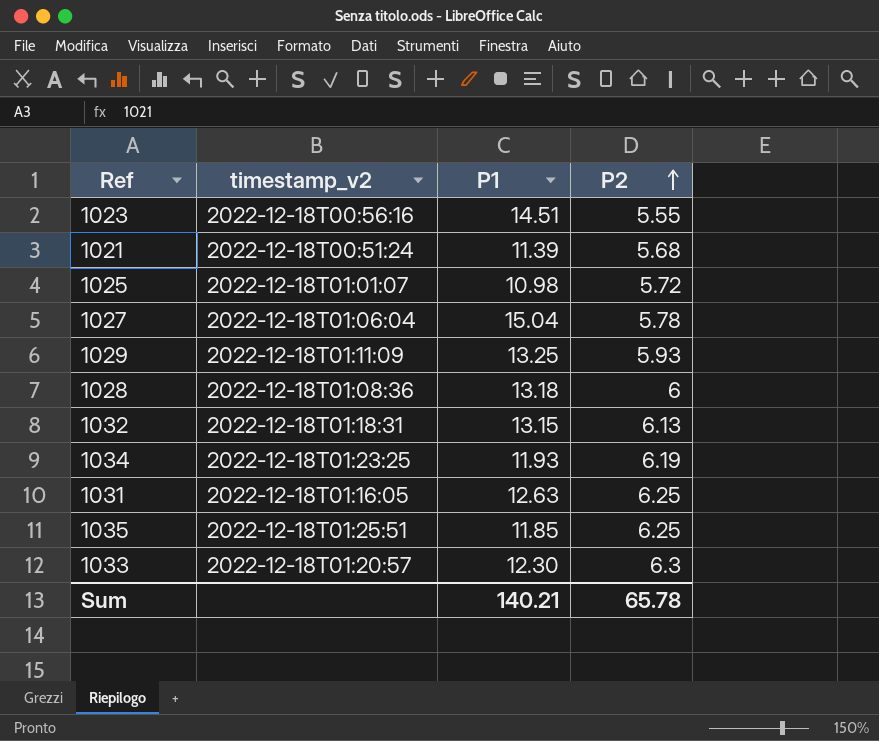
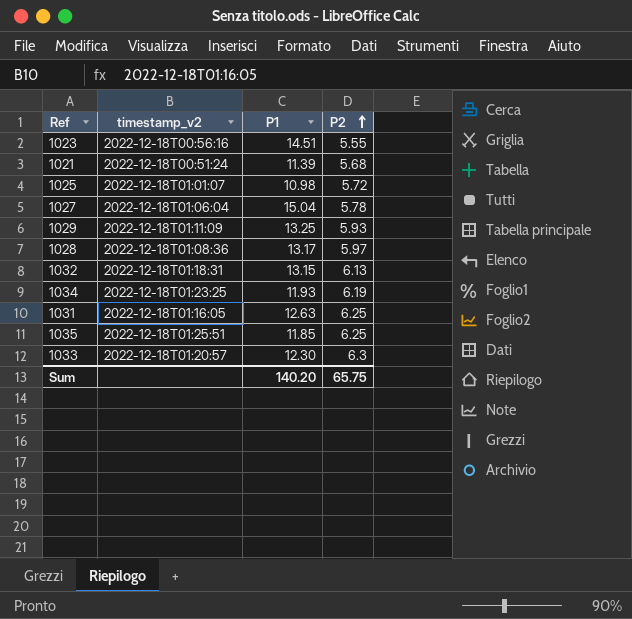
1028 | P1: 13.18 -> 13.17
1028 | P2: 6 -> 5.97
Sum | P1: 140.21 -> 140.20
Sum | P2: 65.78 -> 65.75

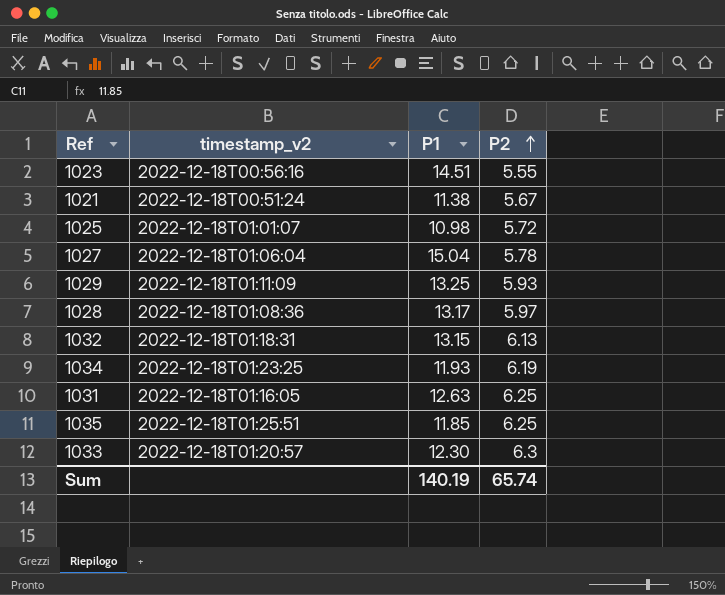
1021 | P1: 11.39 -> 11.38
1021 | P2: 5.68 -> 5.67
Sum | P1: 140.20 -> 140.19
Sum | P2: 65.75 -> 65.74

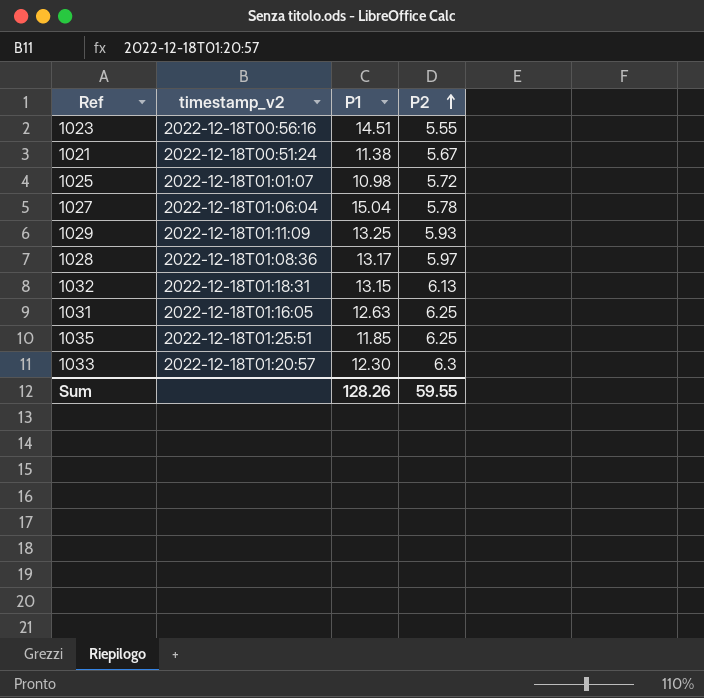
row 1034: 2022-12-18T01:23:25 | 11.93 | 6.19 -> none
Sum | P1: 140.19 -> 128.26
Sum | P2: 65.74 -> 59.55

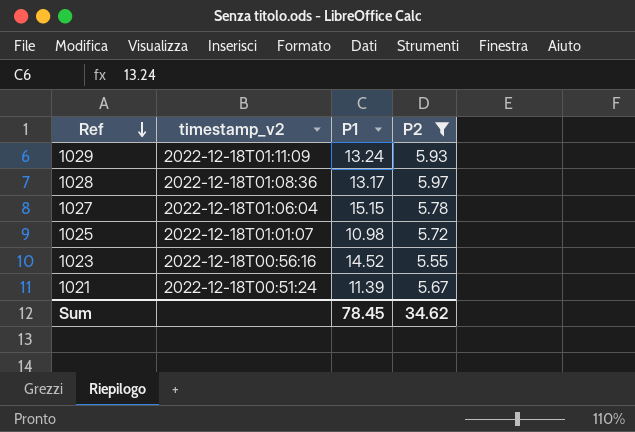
filter: none -> P2 <= 5.97
row order: P2 ascending -> Ref descending
1029 | P1: 13.25 -> 13.24
1027 | P1: 15.04 -> 15.15
1023 | P1: 14.51 -> 14.52
1021 | P1: 11.38 -> 11.39
Sum | P1: 128.26 -> 78.45
Sum | P2: 59.55 -> 34.62

